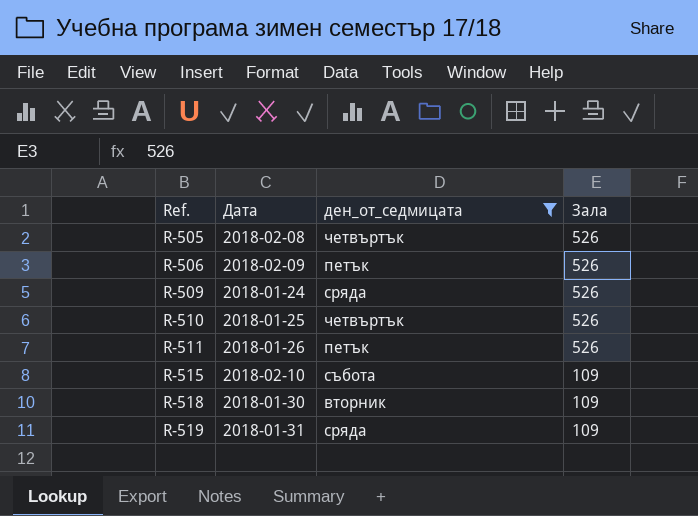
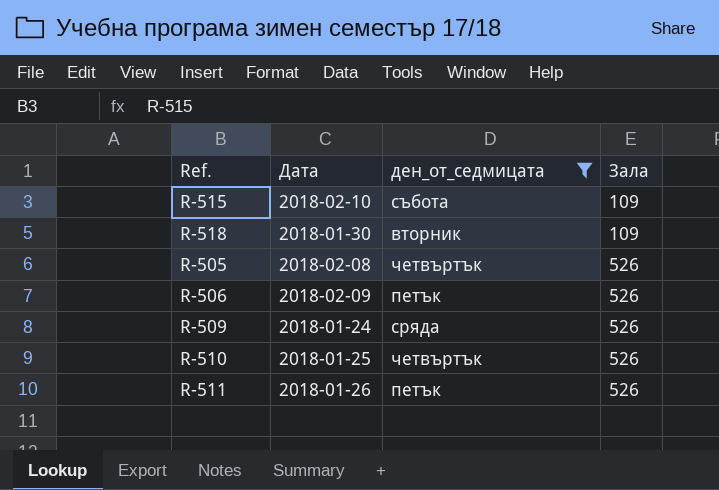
row order: Ref. ascending -> Зала ascending
row R-519: 2018-01-31 | сряда | 109 -> none

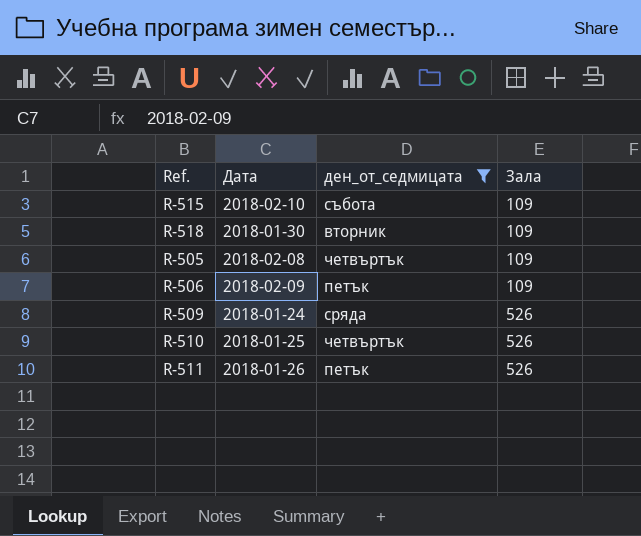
R-505 | Зала: 526 -> 109
R-506 | Зала: 526 -> 109

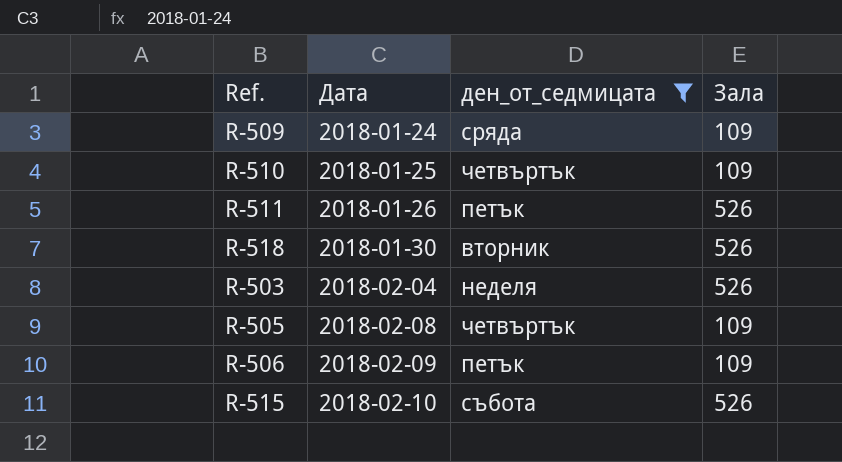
row order: Зала ascending -> Дата ascending
R-509 | Зала: 526 -> 109
R-510 | Зала: 526 -> 109
R-518 | Зала: 109 -> 526
row R-503: none -> 2018-02-04 | неделя | 526
R-515 | Зала: 109 -> 526

